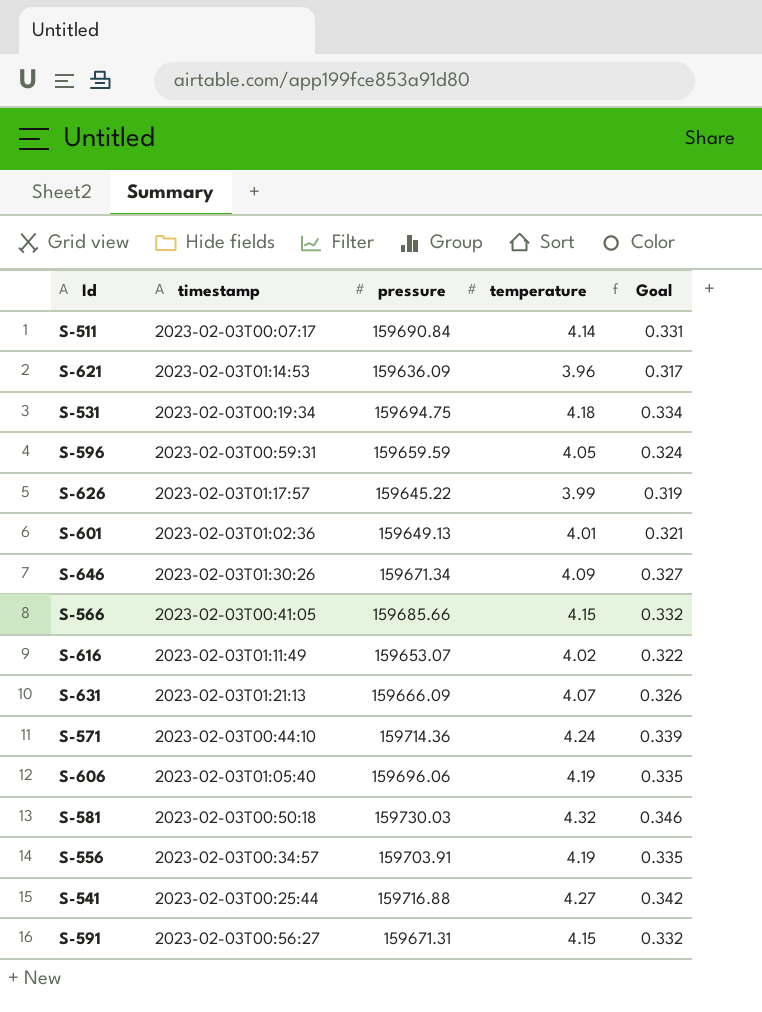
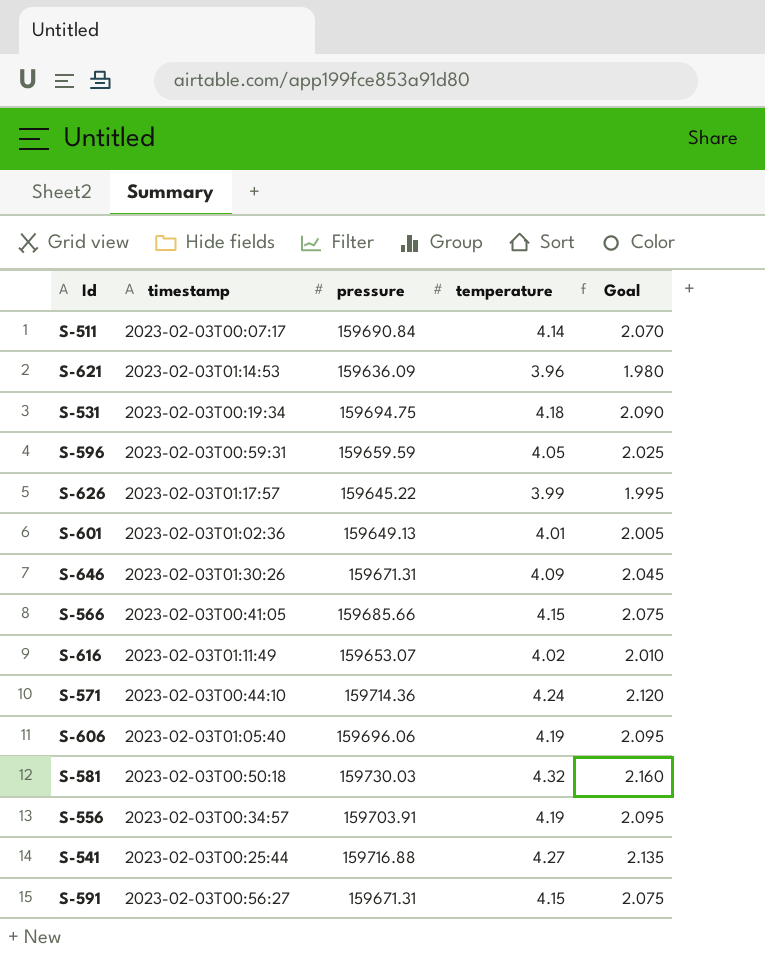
column Goal | formula: [temperature] * 0.08 -> [temperature] * 0.5
row S-631: 2023-02-03T01:21:13 | 159666.09 | 4.07 | 0.326 -> none
S-646 | pressure: 159671.34 -> 159671.31

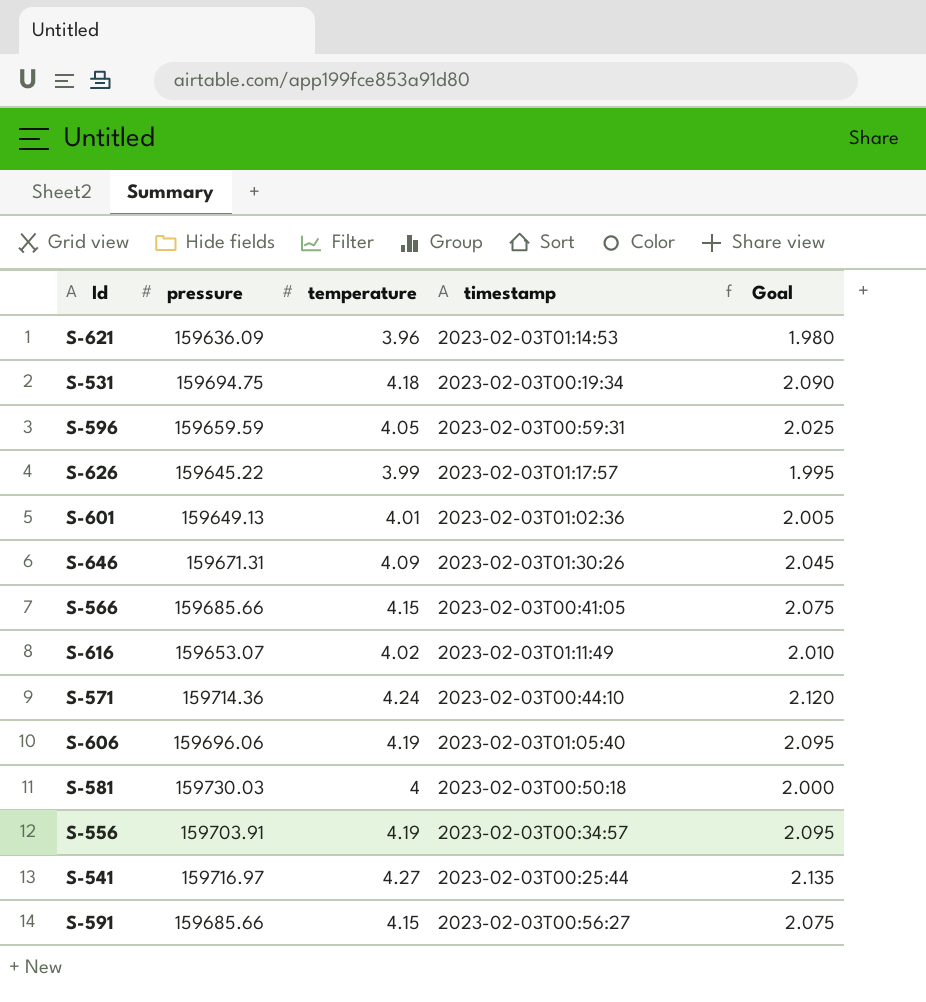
column timestamp | position: 2 -> 4
row S-511: 2023-02-03T00:07:17 | 159690.84 | 4.14 | 2.070 -> none
S-581 | temperature: 4.32 -> 4
S-581 | Goal: 2.160 -> 2.000
S-541 | pressure: 159716.88 -> 159716.97
S-591 | pressure: 159671.31 -> 159685.66

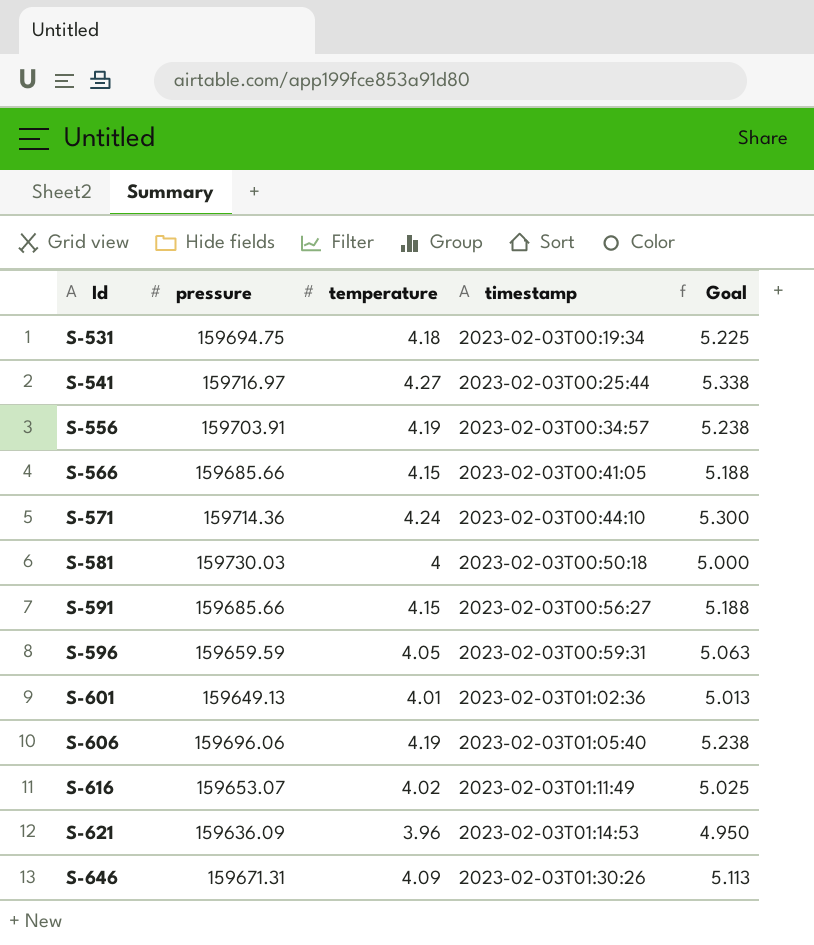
row order: none -> Id ascending
column Goal | formula: [temperature] * 0.5 -> [temperature] * 1.25
row S-626: 159645.22 | 3.99 | 2023-02-03T01:17:57 | 1.995 -> none

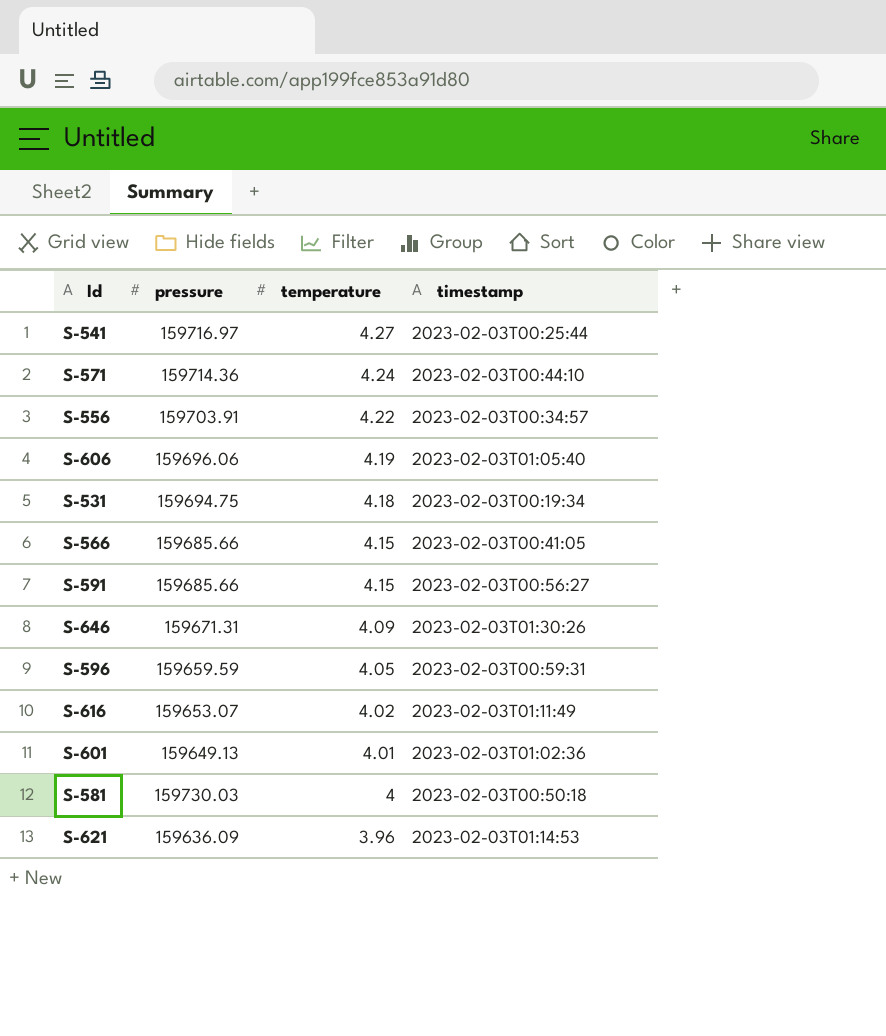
row order: Id ascending -> temperature descending
column Goal | formula: [temperature] * 1.25 -> none
S-556 | temperature: 4.19 -> 4.22

